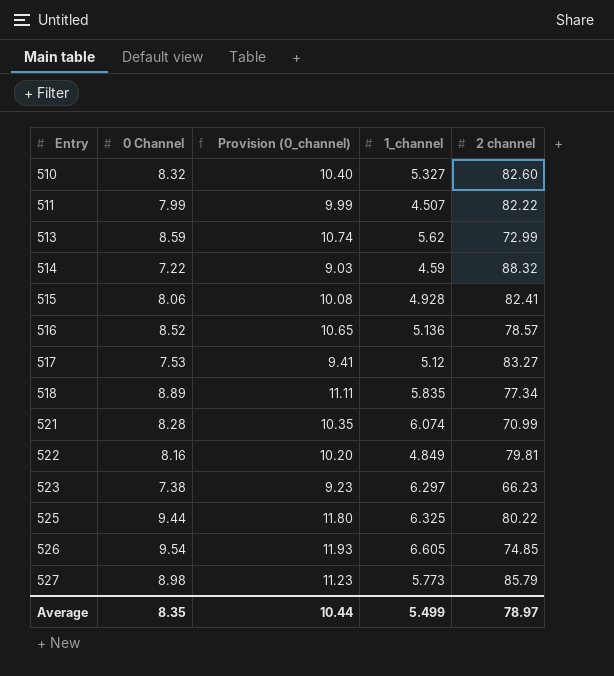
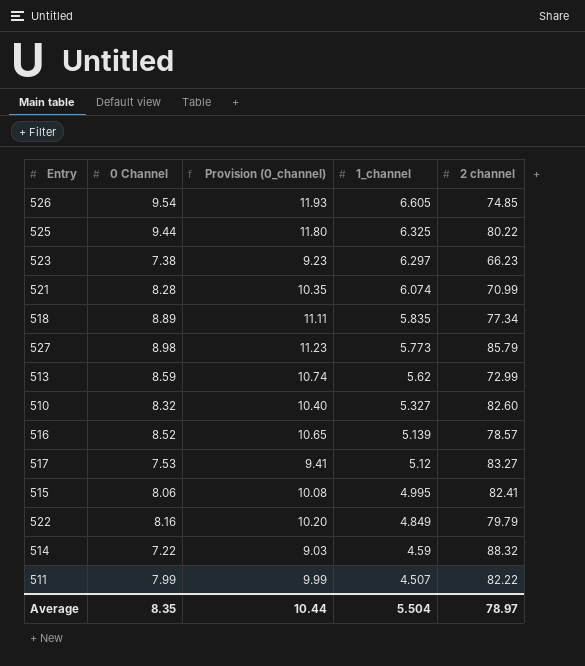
row order: Entry ascending -> 1_channel descending
516 | 1_channel: 5.136 -> 5.139
515 | 1_channel: 4.928 -> 4.995
522 | 2 channel: 79.81 -> 79.79
Average | 1_channel: 5.499 -> 5.504

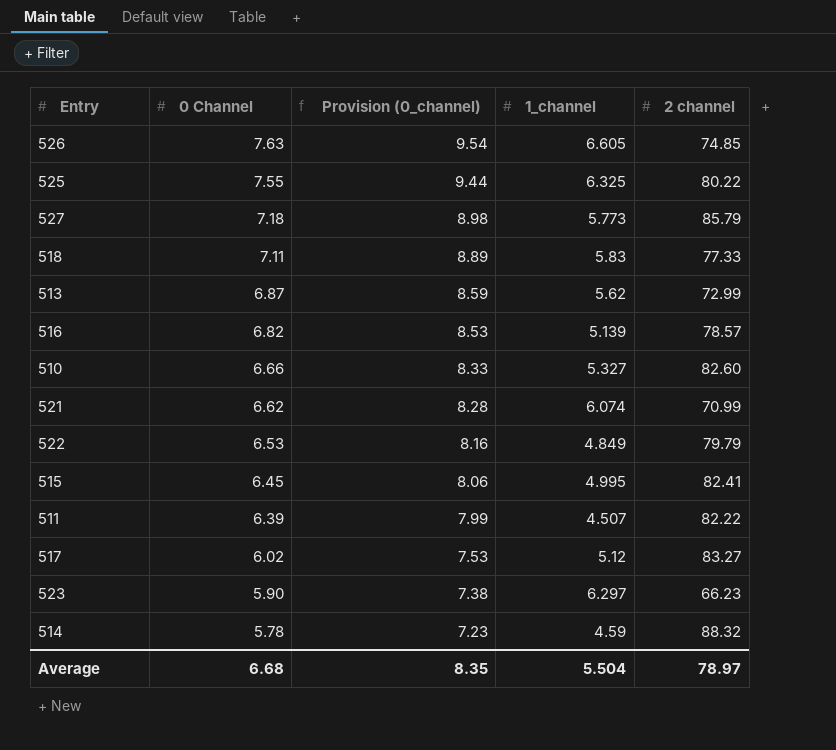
row order: 1_channel descending -> 0 Channel descending
526 | 0 Channel: 9.54 -> 7.63
526 | Provision (0_channel): 11.93 -> 9.54
525 | 0 Channel: 9.44 -> 7.55
525 | Provision (0_channel): 11.80 -> 9.44
527 | 0 Channel: 8.98 -> 7.18
527 | Provision (0_channel): 11.23 -> 8.98
518 | 0 Channel: 8.89 -> 7.11
518 | Provision (0_channel): 11.11 -> 8.89
518 | 1_channel: 5.835 -> 5.83
518 | 2 channel: 77.34 -> 77.33
513 | 0 Channel: 8.59 -> 6.87
513 | Provision (0_channel): 10.74 -> 8.59
516 | 0 Channel: 8.52 -> 6.82
516 | Provision (0_channel): 10.65 -> 8.53
510 | 0 Channel: 8.32 -> 6.66
510 | Provision (0_channel): 10.40 -> 8.33
521 | 0 Channel: 8.28 -> 6.62
521 | Provision (0_channel): 10.35 -> 8.28
522 | 0 Channel: 8.16 -> 6.53
522 | Provision (0_channel): 10.20 -> 8.16
515 | 0 Channel: 8.06 -> 6.45
515 | Provision (0_channel): 10.08 -> 8.06
511 | 0 Channel: 7.99 -> 6.39
511 | Provision (0_channel): 9.99 -> 7.99
517 | 0 Channel: 7.53 -> 6.02
517 | Provision (0_channel): 9.41 -> 7.53
523 | 0 Channel: 7.38 -> 5.90
523 | Provision (0_channel): 9.23 -> 7.38
514 | 0 Channel: 7.22 -> 5.78
514 | Provision (0_channel): 9.03 -> 7.23
Average | 0 Channel: 8.35 -> 6.68
Average | Provision (0_channel): 10.44 -> 8.35

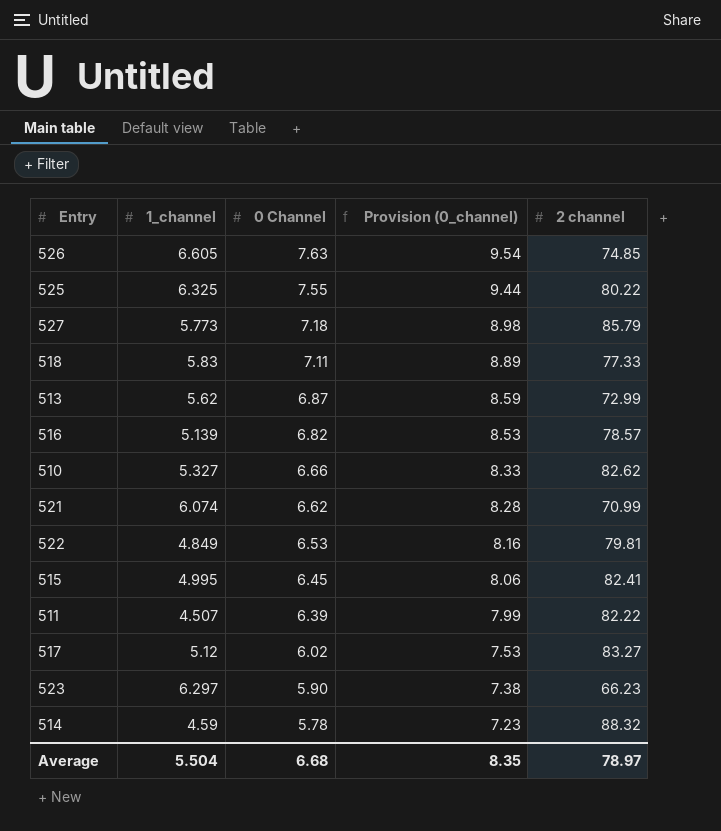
column 1_channel | position: 4 -> 2
510 | 2 channel: 82.60 -> 82.62
522 | 2 channel: 79.79 -> 79.81

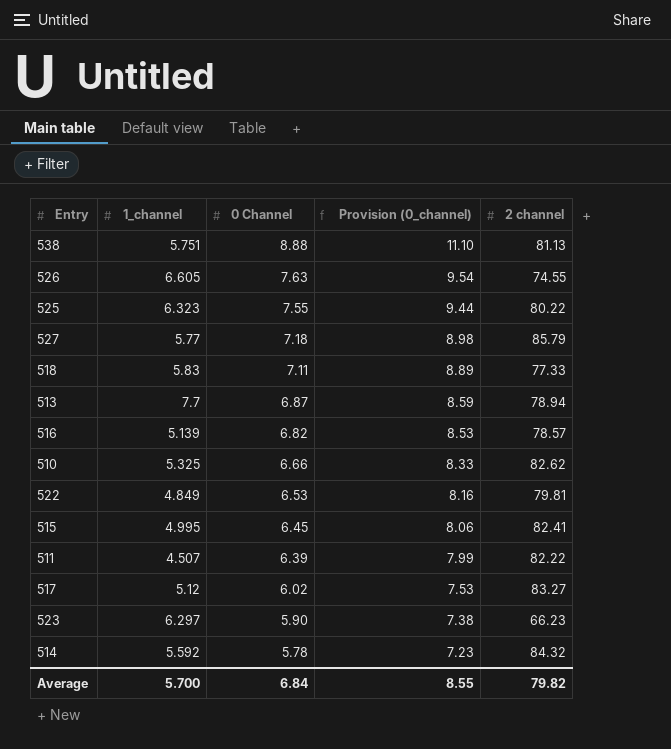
row 521: 6.074 | 6.62 | 8.28 | 70.99 -> none
row 538: none -> 5.751 | 8.88 | 11.10 | 81.13
526 | 2 channel: 74.85 -> 74.55
525 | 1_channel: 6.325 -> 6.323
527 | 1_channel: 5.773 -> 5.77
513 | 1_channel: 5.62 -> 7.7
513 | 2 channel: 72.99 -> 78.94
510 | 1_channel: 5.327 -> 5.325
514 | 1_channel: 4.59 -> 5.592
514 | 2 channel: 88.32 -> 84.32
Average | 1_channel: 5.504 -> 5.700
Average | 0 Channel: 6.68 -> 6.84
Average | Provision (0_channel): 8.35 -> 8.55
Average | 2 channel: 78.97 -> 79.82

